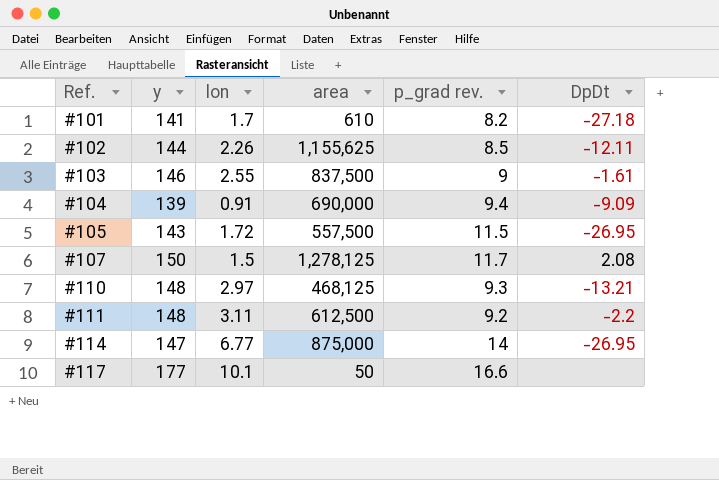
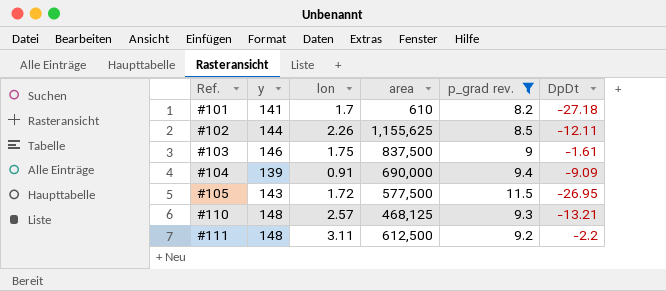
filter: none -> p_grad rev. <= 11.5
#103 | lon: 2.55 -> 1.75
#105 | area: 557,500 -> 577,500
#110 | lon: 2.97 -> 2.57

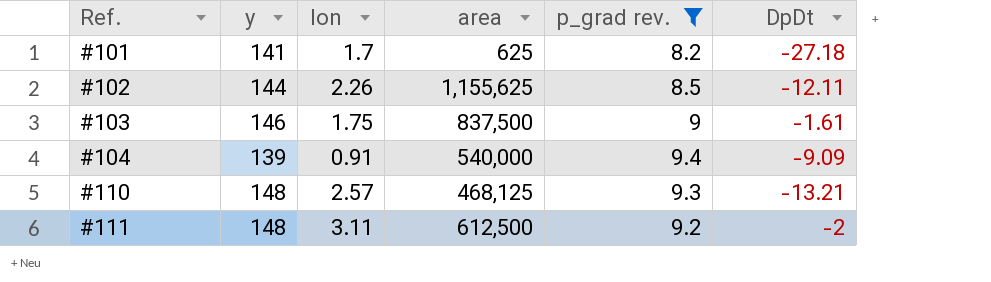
row #105: 143 | 1.72 | 577,500 | 11.5 | -26.95 -> none
#101 | area: 610 -> 625
#104 | area: 690,000 -> 540,000
#111 | DpDt: -2.2 -> -2

